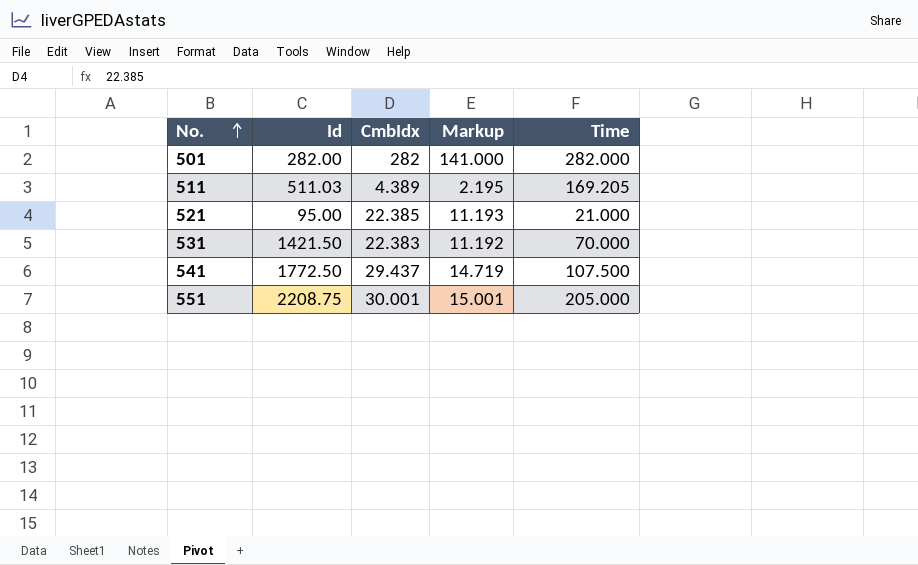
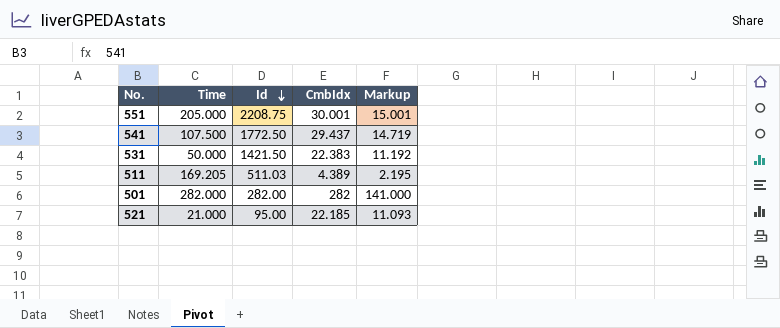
row order: No. ascending -> Id descending
column Time | position: 5 -> 2
531 | Time: 70.000 -> 50.000
521 | CmbIdx: 22.385 -> 22.185
521 | Markup: 11.193 -> 11.093

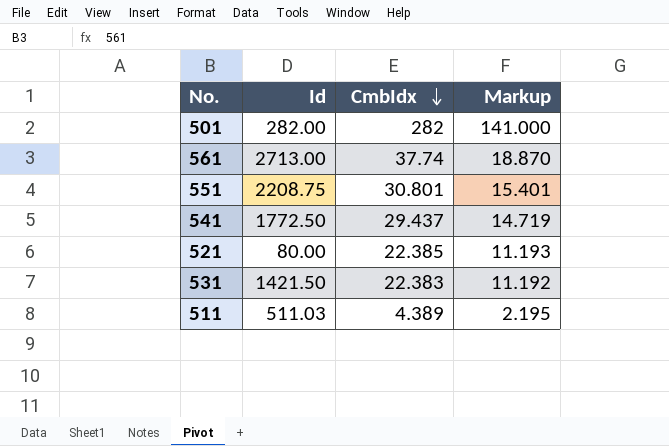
row order: Id descending -> CmbIdx descending
column Time | position: 2 -> none
row 561: none -> 2713.00 | 37.74 | 18.870
551 | CmbIdx: 30.001 -> 30.801
551 | Markup: 15.001 -> 15.401
521 | Id: 95.00 -> 80.00
521 | CmbIdx: 22.185 -> 22.385
521 | Markup: 11.093 -> 11.193

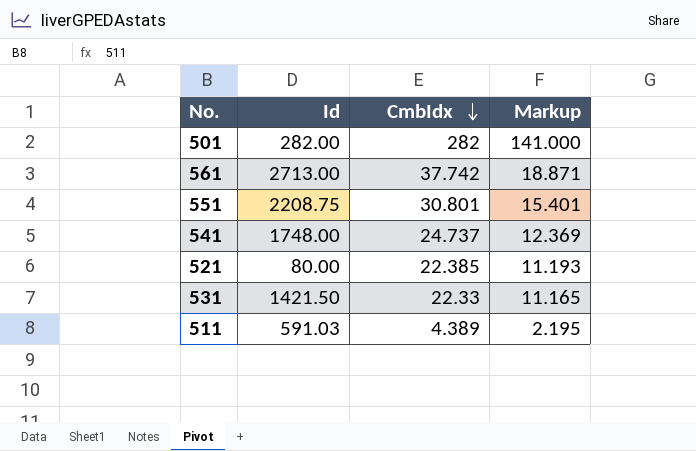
561 | CmbIdx: 37.74 -> 37.742
561 | Markup: 18.870 -> 18.871
541 | Id: 1772.50 -> 1748.00
541 | CmbIdx: 29.437 -> 24.737
541 | Markup: 14.719 -> 12.369
531 | CmbIdx: 22.383 -> 22.33
531 | Markup: 11.192 -> 11.165
511 | Id: 511.03 -> 591.03

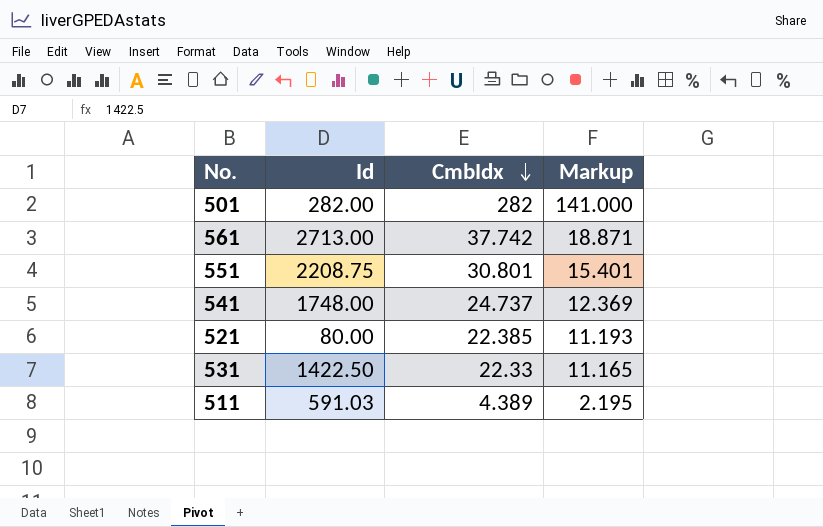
531 | Id: 1421.50 -> 1422.50

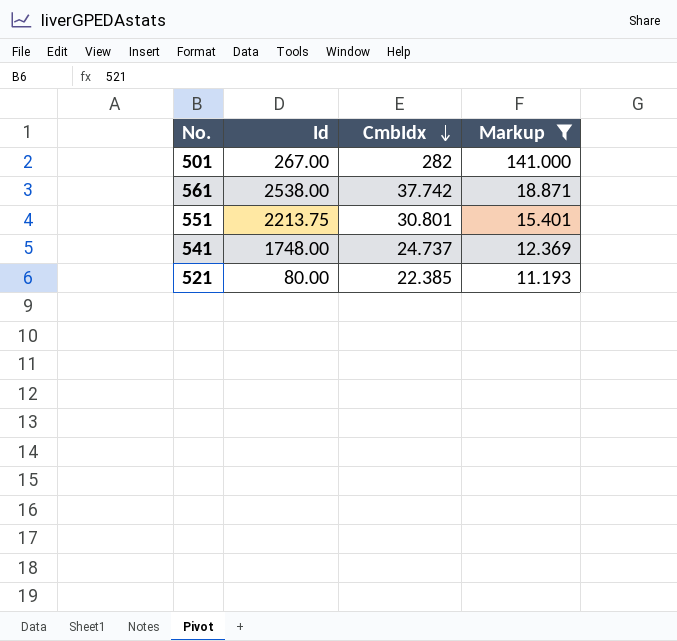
filter: none -> Markup >= 11.193
501 | Id: 282.00 -> 267.00
561 | Id: 2713.00 -> 2538.00
551 | Id: 2208.75 -> 2213.75

